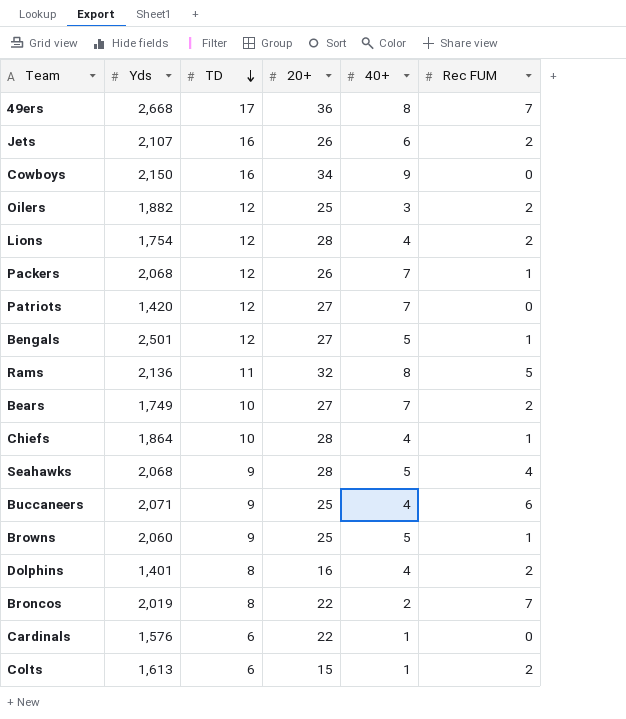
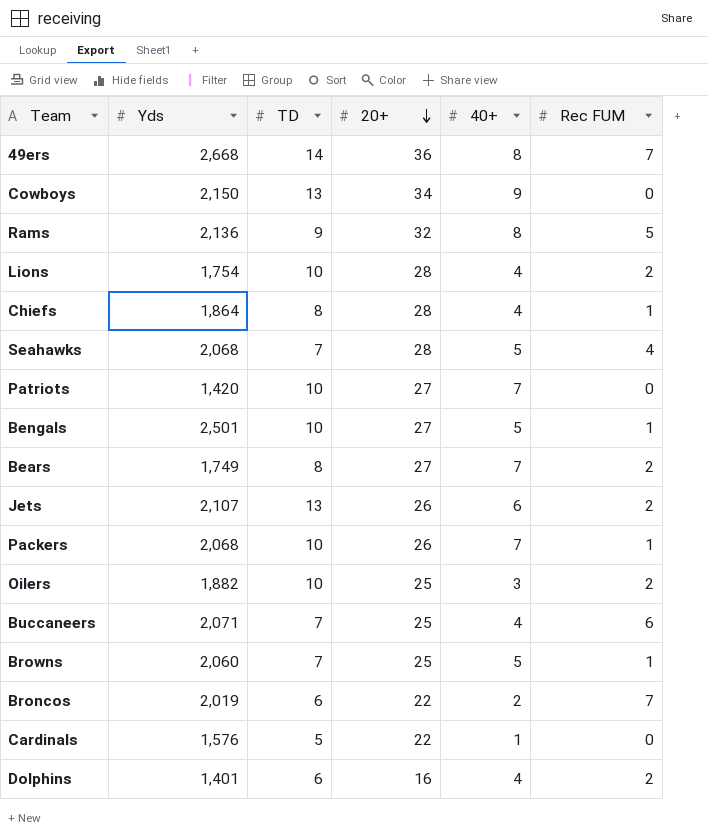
row order: TD descending -> 20+ descending
row Colts: 1,613 | 6 | 15 | 1 | 2 -> none
49ers | TD: 17 -> 14
Cowboys | TD: 16 -> 13
Rams | TD: 11 -> 9
Lions | TD: 12 -> 10
Chiefs | TD: 10 -> 8
Seahawks | TD: 9 -> 7
Patriots | TD: 12 -> 10
Bengals | TD: 12 -> 10
Bears | TD: 10 -> 8
Jets | TD: 16 -> 13
Packers | TD: 12 -> 10
Oilers | TD: 12 -> 10
Buccaneers | TD: 9 -> 7
Browns | TD: 9 -> 7
Broncos | TD: 8 -> 6
Cardinals | TD: 6 -> 5
Dolphins | TD: 8 -> 6

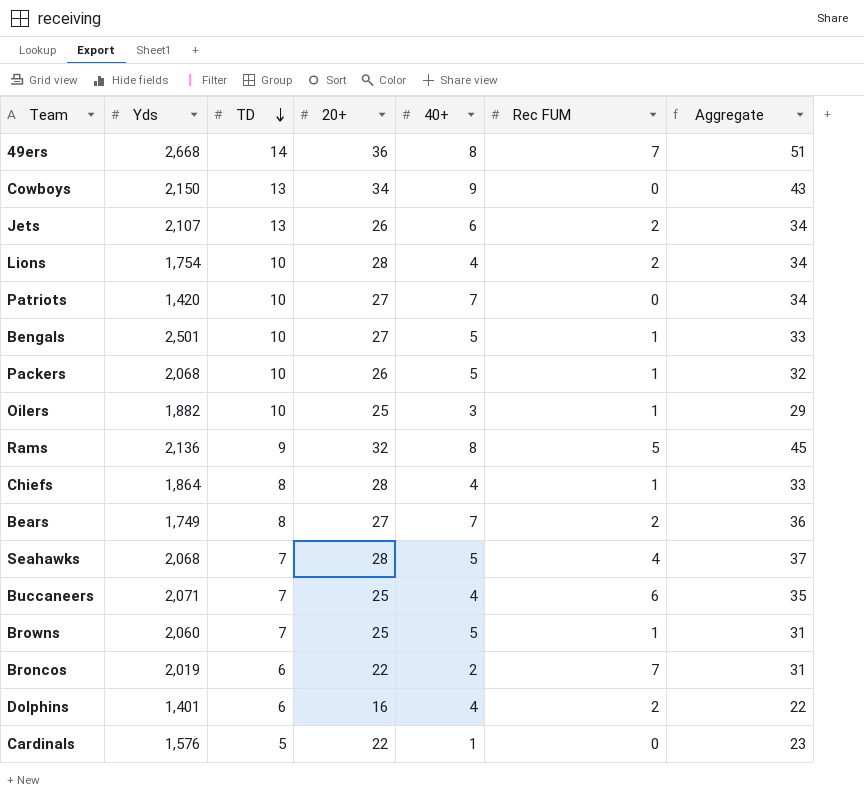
row order: 20+ descending -> TD descending
column Aggregate | formula: none -> [20+] + [40+] + [Rec FUM]
Packers | 40+: 7 -> 5
Oilers | Rec FUM: 2 -> 1

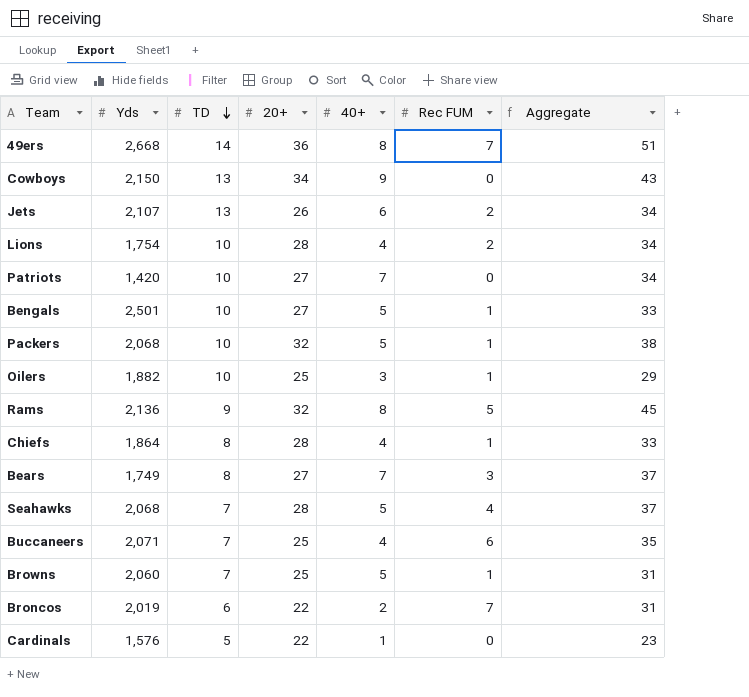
row Dolphins: 1,401 | 6 | 16 | 4 | 2 | 22 -> none
Packers | 20+: 26 -> 32
Packers | Aggregate: 32 -> 38
Bears | Rec FUM: 2 -> 3
Bears | Aggregate: 36 -> 37

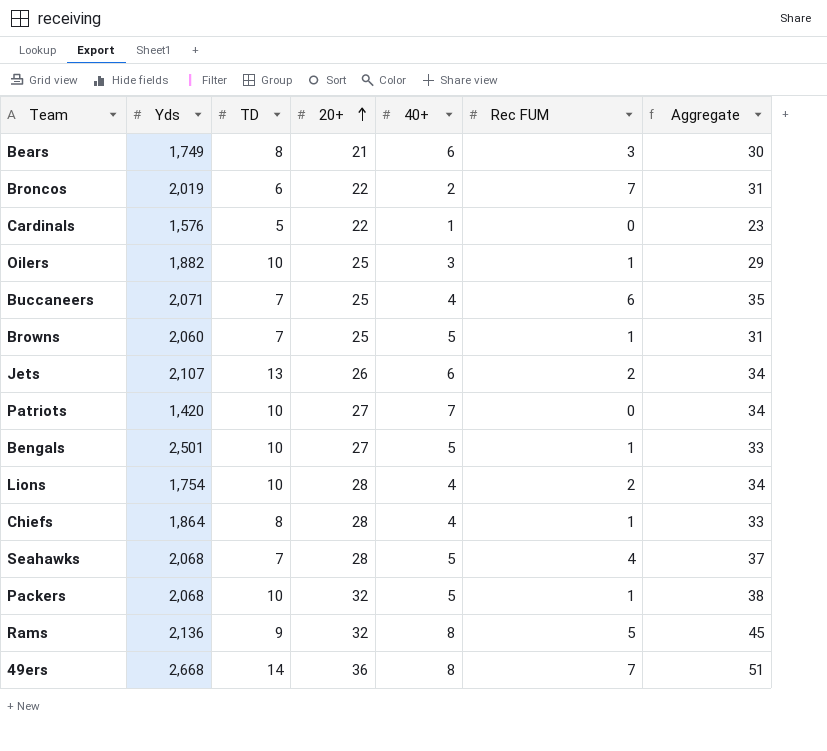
row order: TD descending -> 20+ ascending
row Cowboys: 2,150 | 13 | 34 | 9 | 0 | 43 -> none
Bears | 20+: 27 -> 21
Bears | 40+: 7 -> 6
Bears | Aggregate: 37 -> 30

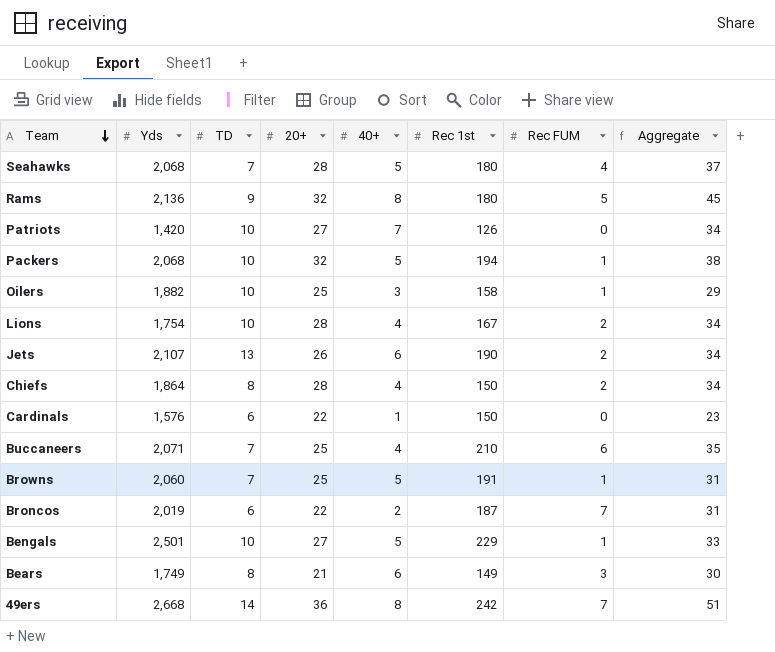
row order: 20+ ascending -> Team descending
column Rec 1st | position: none -> 6
Chiefs | Rec FUM: 1 -> 2
Chiefs | Aggregate: 33 -> 34
Cardinals | TD: 5 -> 6

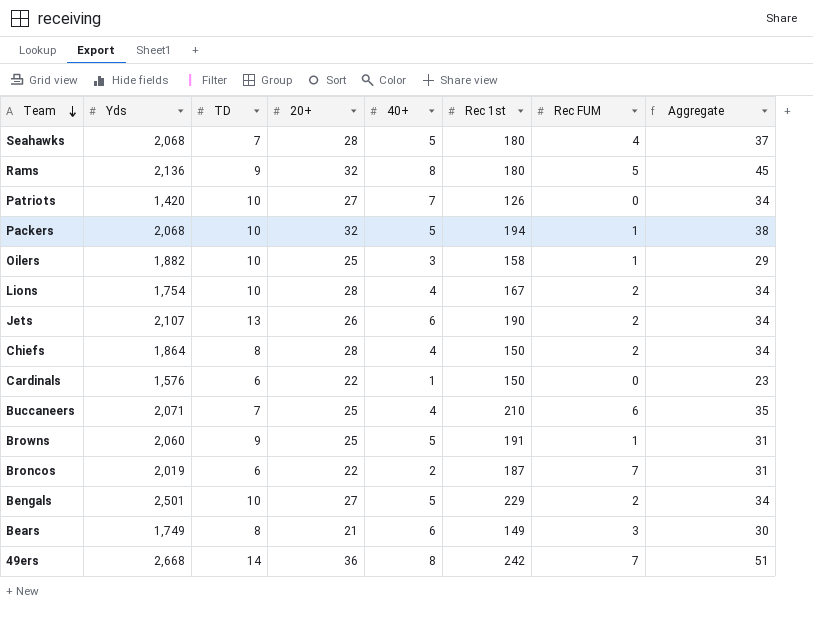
Browns | TD: 7 -> 9
Bengals | Rec FUM: 1 -> 2
Bengals | Aggregate: 33 -> 34

